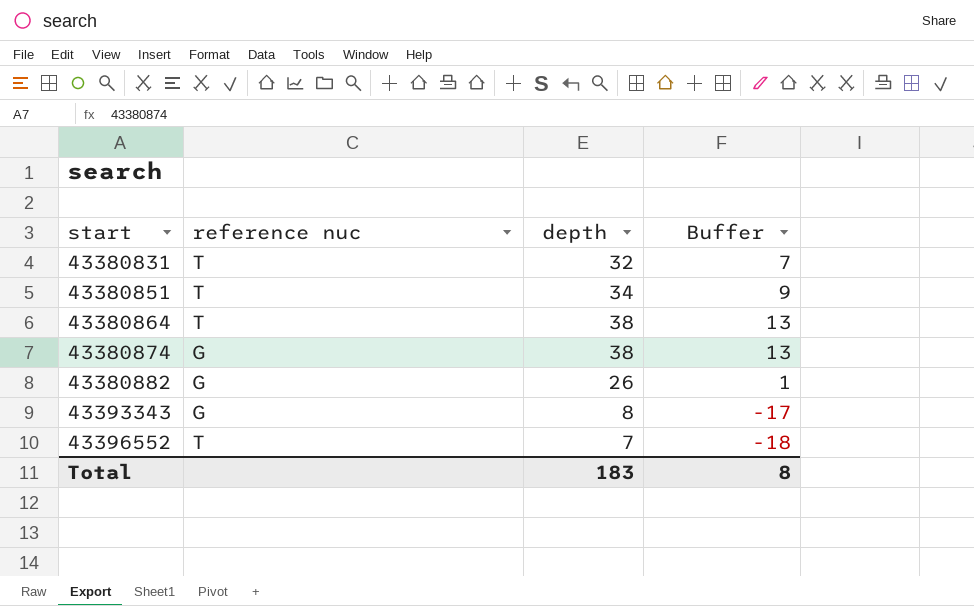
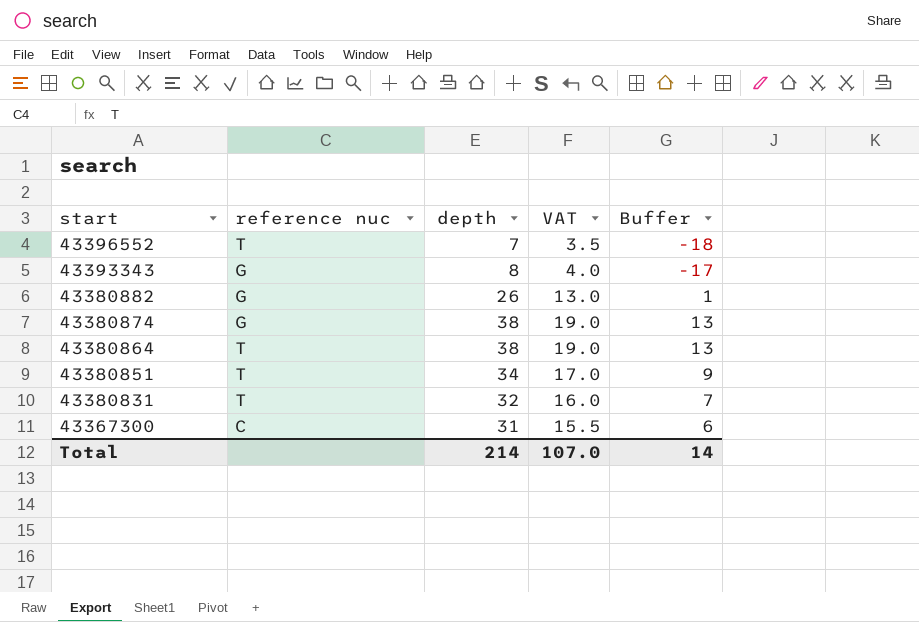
row order: start ascending -> start descending
column VAT | formula: none -> [depth] * 0.5
row 43367300: none -> C | 31 | 15.5 | 6
Total | depth: 183 -> 214
Total | Buffer: 8 -> 14

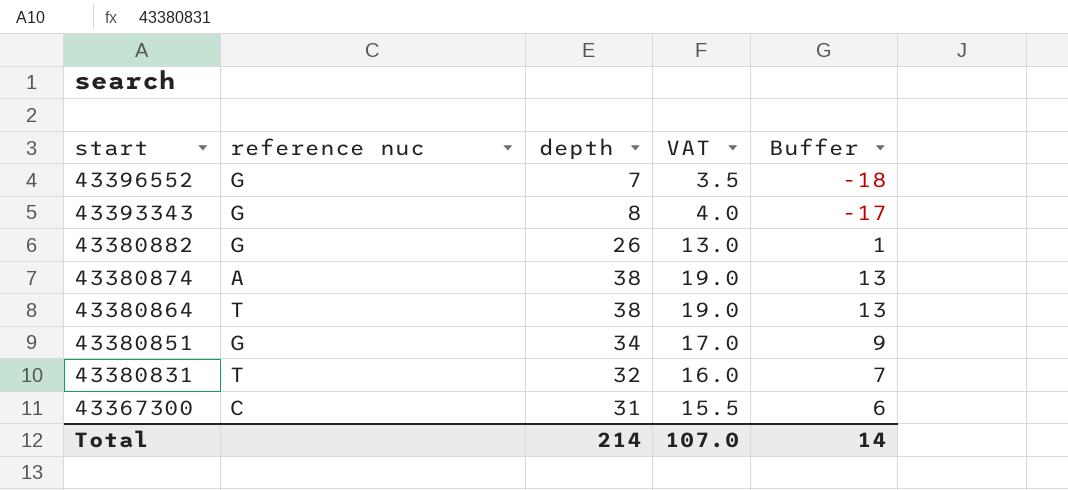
43396552 | reference nuc: T -> G
43380874 | reference nuc: G -> A
43380851 | reference nuc: T -> G

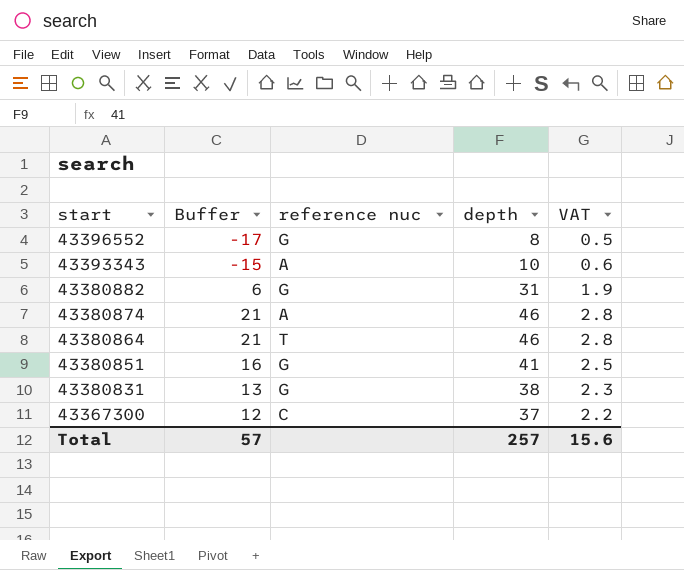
column Buffer | position: 5 -> 2
column VAT | formula: [depth] * 0.5 -> [depth] * 0.06
43396552 | Buffer: -18 -> -17
43396552 | depth: 7 -> 8
43393343 | Buffer: -17 -> -15
43393343 | reference nuc: G -> A
43393343 | depth: 8 -> 10
43380882 | Buffer: 1 -> 6
43380882 | depth: 26 -> 31
43380874 | Buffer: 13 -> 21
43380874 | depth: 38 -> 46
43380864 | Buffer: 13 -> 21
43380864 | depth: 38 -> 46
43380851 | Buffer: 9 -> 16
43380851 | depth: 34 -> 41
43380831 | Buffer: 7 -> 13
43380831 | reference nuc: T -> G
43380831 | depth: 32 -> 38
43367300 | Buffer: 6 -> 12
43367300 | depth: 31 -> 37
Total | Buffer: 14 -> 57
Total | depth: 214 -> 257
Total | VAT: 107.0 -> 15.6

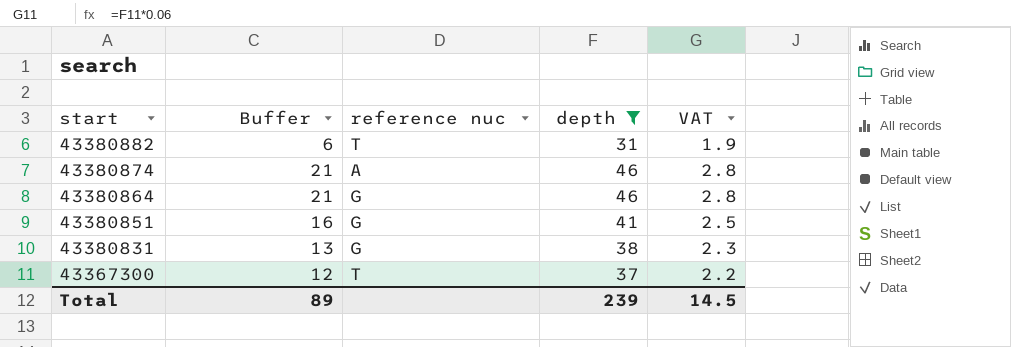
filter: none -> depth >= 31
43380882 | reference nuc: G -> T
43380864 | reference nuc: T -> G
43367300 | reference nuc: C -> T
Total | Buffer: 57 -> 89
Total | depth: 257 -> 239
Total | VAT: 15.6 -> 14.5

